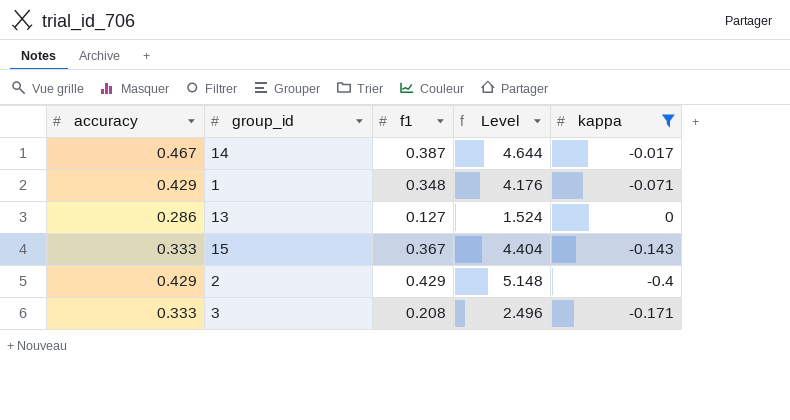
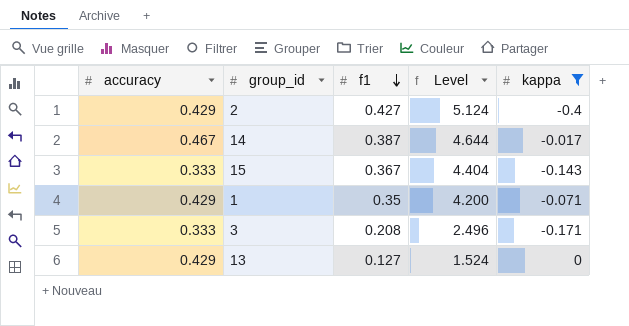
row order: none -> f1 descending
2 | f1: 0.429 -> 0.427
2 | Level: 5.148 -> 5.124
1 | f1: 0.348 -> 0.35
1 | Level: 4.176 -> 4.200
13 | accuracy: 0.286 -> 0.429

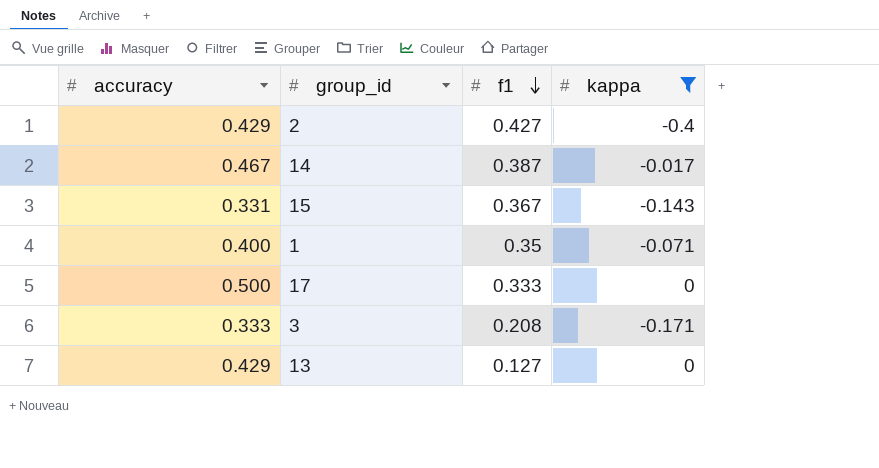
column Level | formula: [f1] * 12 -> none
15 | accuracy: 0.333 -> 0.331
1 | accuracy: 0.429 -> 0.400
row 17: none -> 0.500 | 0.333 | 0

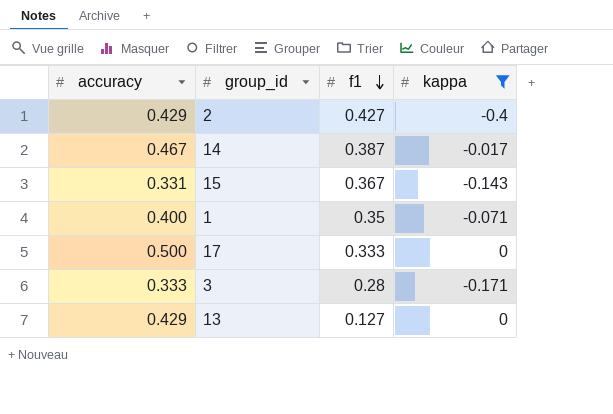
3 | f1: 0.208 -> 0.28

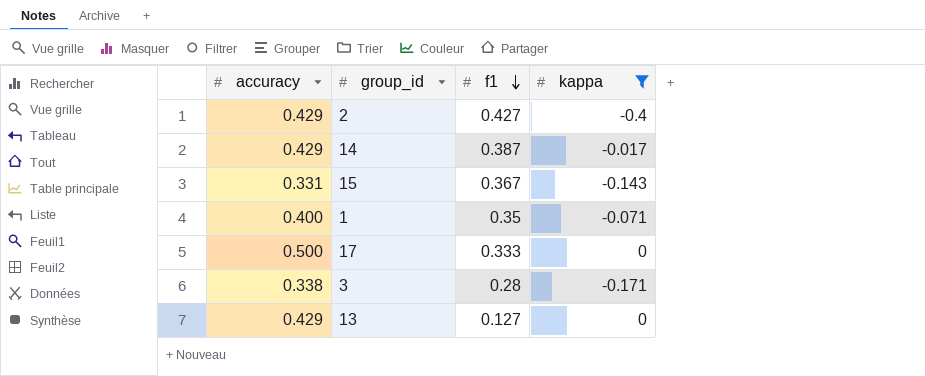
14 | accuracy: 0.467 -> 0.429
3 | accuracy: 0.333 -> 0.338

